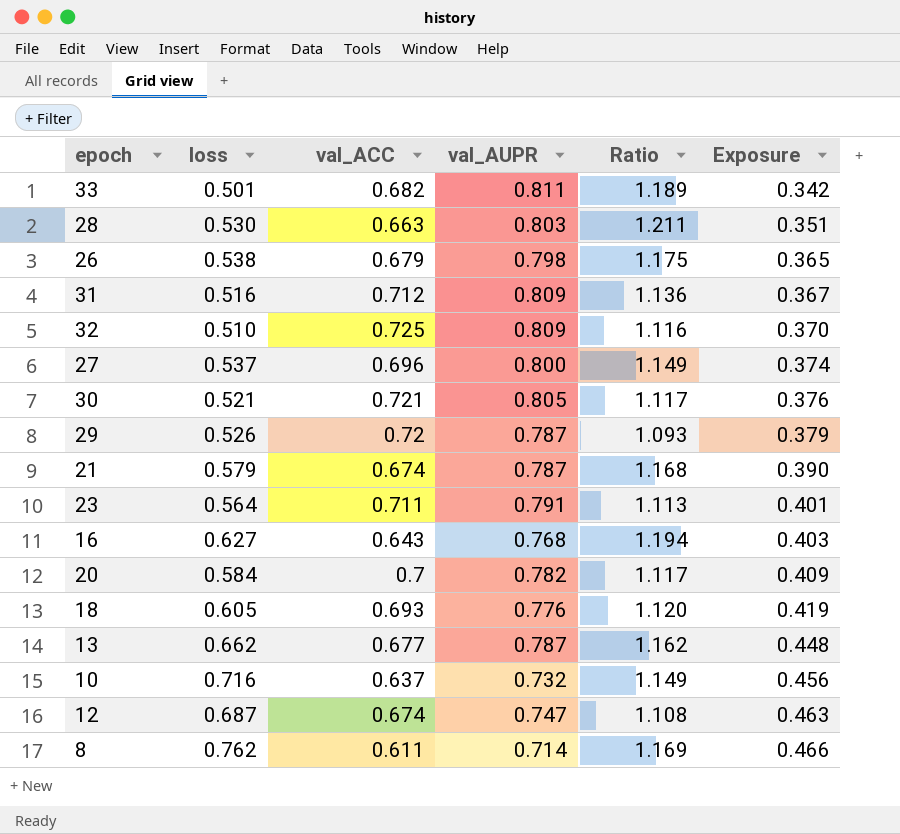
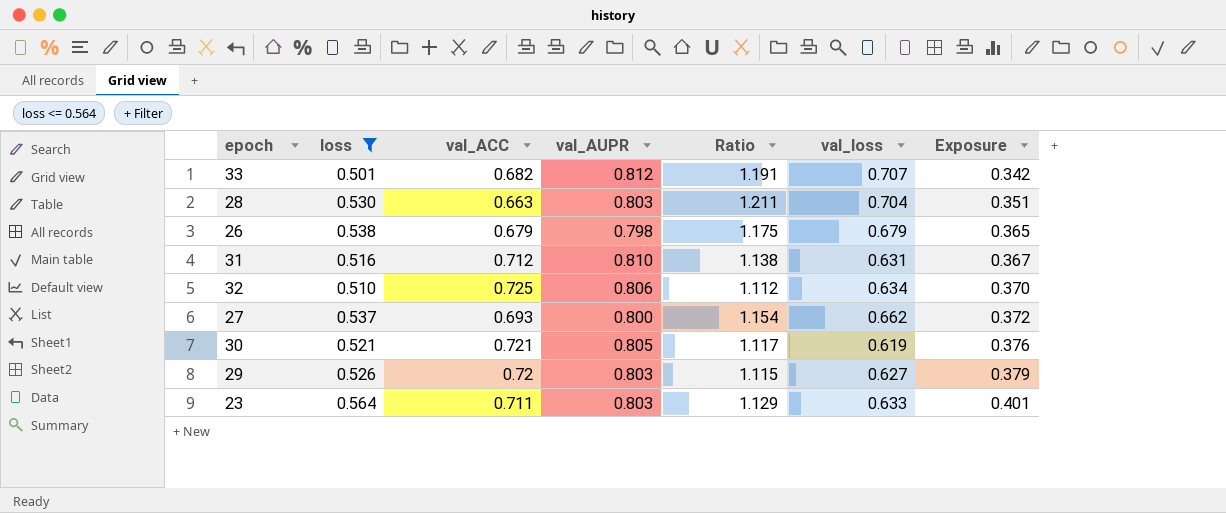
filter: none -> loss <= 0.564
column val_loss | position: none -> 6
33 | val_AUPR: 0.811 -> 0.812
33 | Ratio: 1.189 -> 1.191
31 | val_AUPR: 0.809 -> 0.810
31 | Ratio: 1.136 -> 1.138
32 | val_AUPR: 0.809 -> 0.806
32 | Ratio: 1.116 -> 1.112
27 | val_ACC: 0.696 -> 0.693
27 | Ratio: 1.149 -> 1.154
27 | Exposure: 0.374 -> 0.372
29 | val_AUPR: 0.787 -> 0.803
29 | Ratio: 1.093 -> 1.115
23 | val_AUPR: 0.791 -> 0.803
23 | Ratio: 1.113 -> 1.129

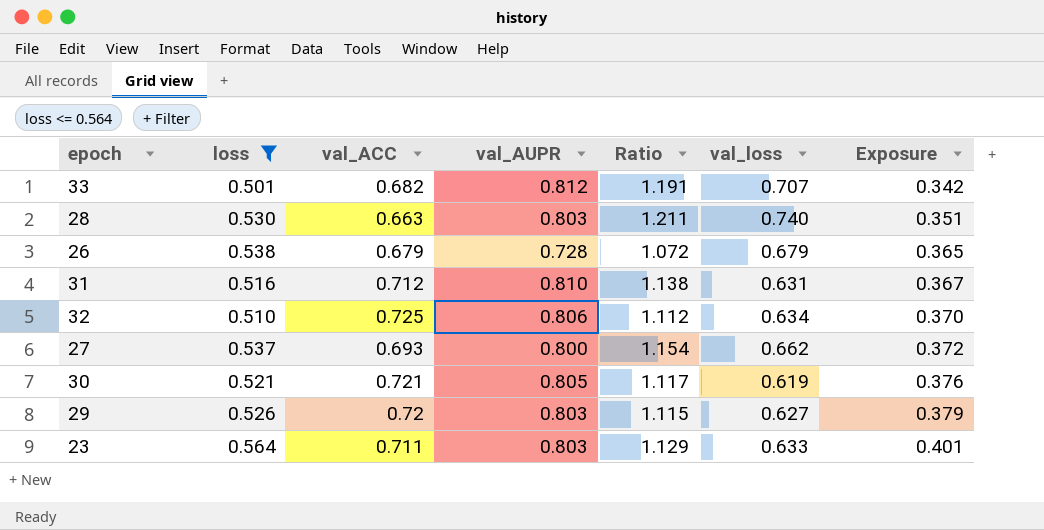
28 | val_loss: 0.704 -> 0.740
26 | val_AUPR: 0.798 -> 0.728
26 | Ratio: 1.175 -> 1.072

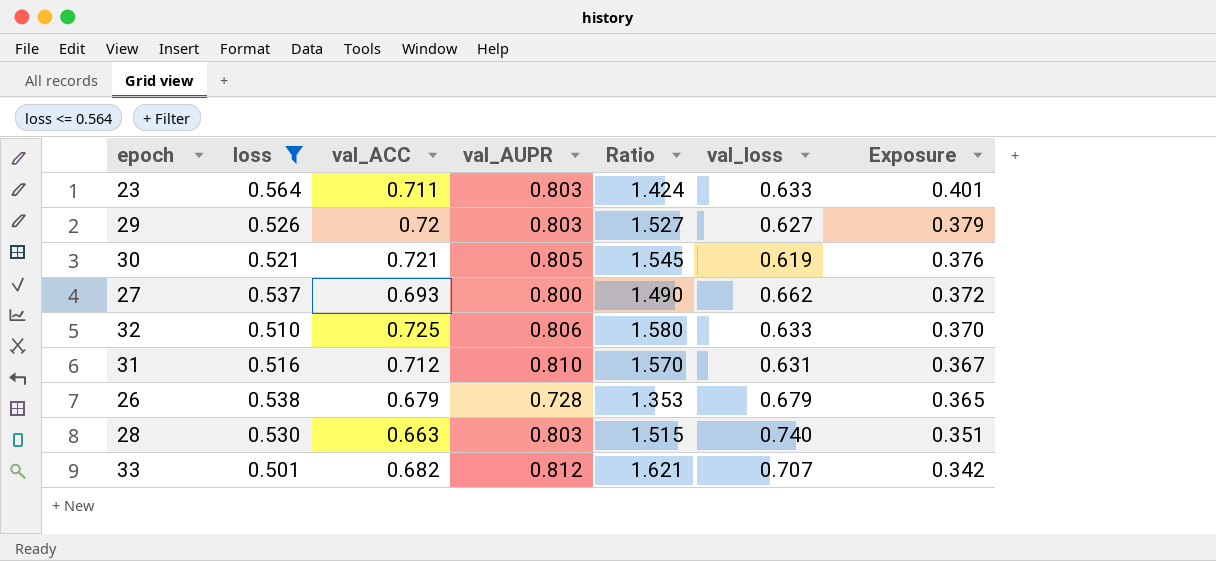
row order: Exposure ascending -> Exposure descending
column Ratio | formula: [val_AUPR] / [val_ACC] -> [val_AUPR] / [loss]
32 | val_loss: 0.634 -> 0.633

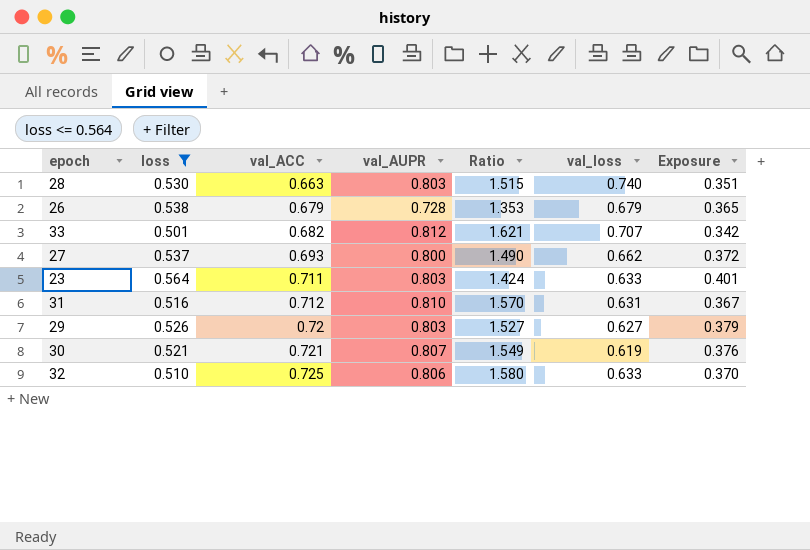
row order: Exposure descending -> val_ACC ascending
30 | val_AUPR: 0.805 -> 0.807
30 | Ratio: 1.545 -> 1.549

